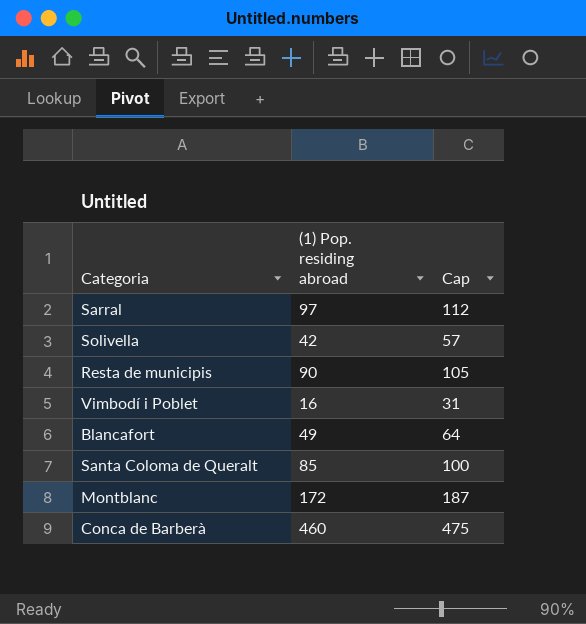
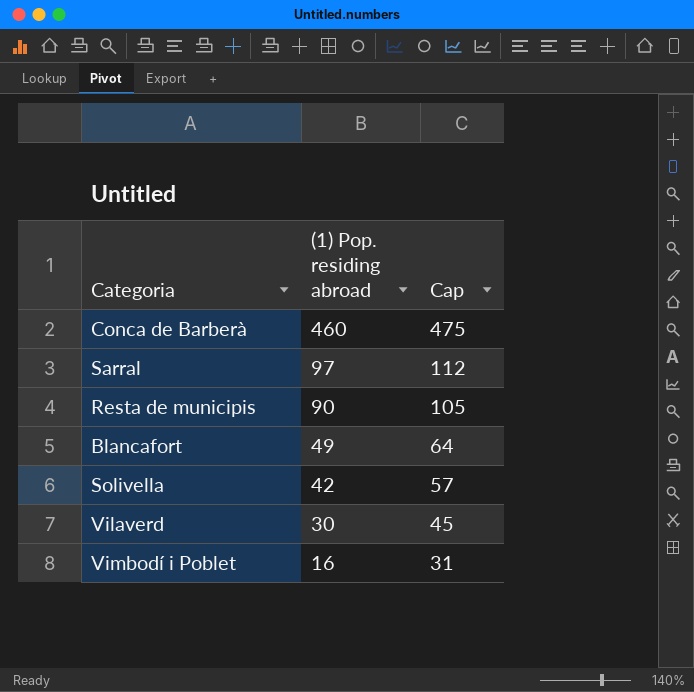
row order: none -> (1) Pop. residing abroad descending
row Santa Coloma de Queralt: 85 | 100 -> none
row Montblanc: 172 | 187 -> none
row Vilaverd: none -> 30 | 45

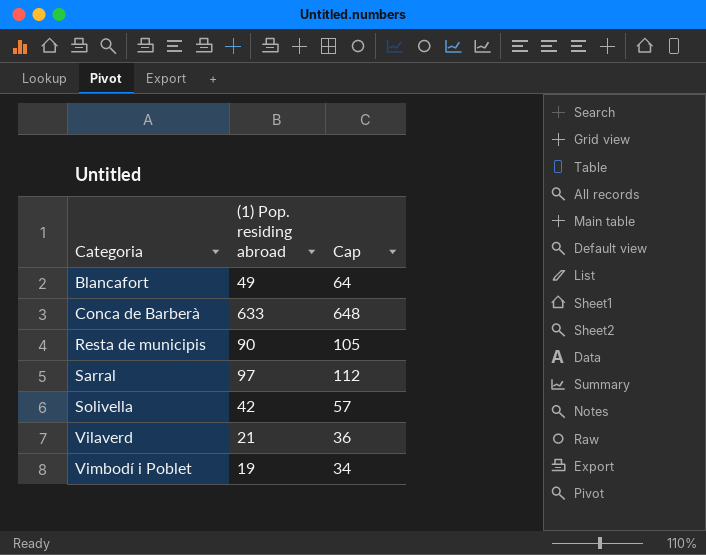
row order: (1) Pop. residing abroad descending -> Categoria ascending
Conca de Barberà | (1) Pop. residing abroad: 460 -> 633
Conca de Barberà | Cap: 475 -> 648
Vilaverd | (1) Pop. residing abroad: 30 -> 21
Vilaverd | Cap: 45 -> 36
Vimbodí i Poblet | (1) Pop. residing abroad: 16 -> 19
Vimbodí i Poblet | Cap: 31 -> 34

